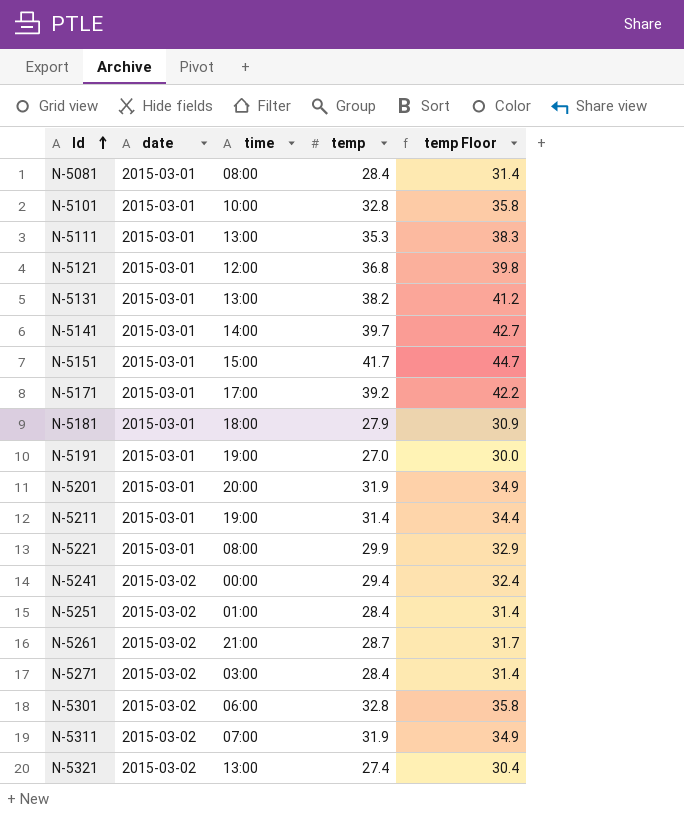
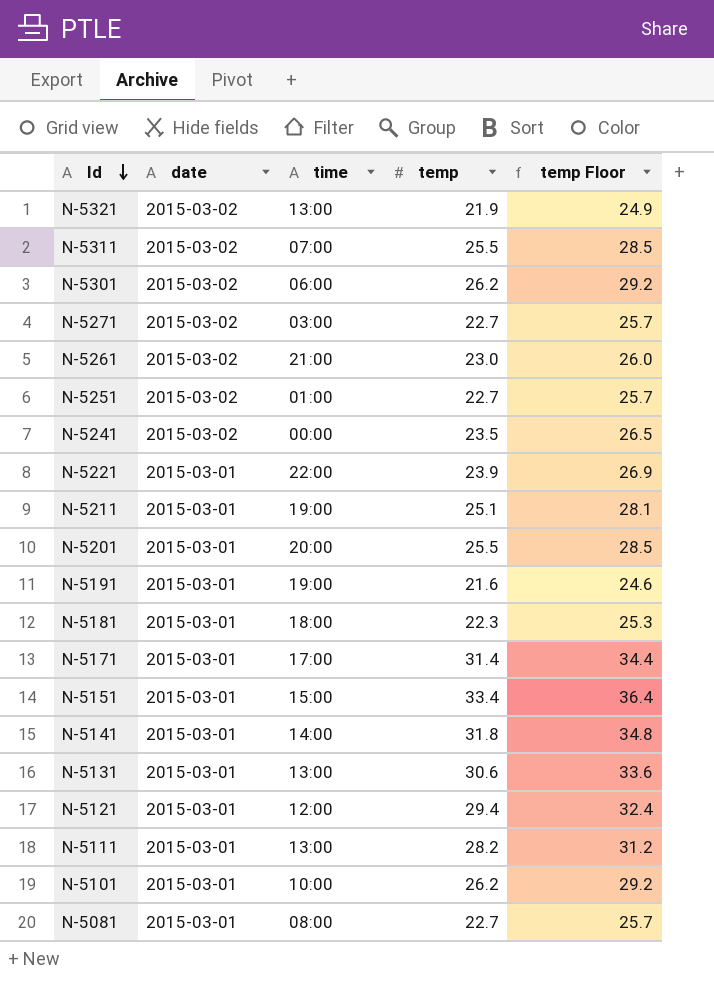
row order: Id ascending -> Id descending
N-5321 | temp: 27.4 -> 21.9
N-5321 | temp Floor: 30.4 -> 24.9
N-5311 | temp: 31.9 -> 25.5
N-5311 | temp Floor: 34.9 -> 28.5
N-5301 | temp: 32.8 -> 26.2
N-5301 | temp Floor: 35.8 -> 29.2
N-5271 | temp: 28.4 -> 22.7
N-5271 | temp Floor: 31.4 -> 25.7
N-5261 | temp: 28.7 -> 23.0
N-5261 | temp Floor: 31.7 -> 26.0
N-5251 | temp: 28.4 -> 22.7
N-5251 | temp Floor: 31.4 -> 25.7
N-5241 | temp: 29.4 -> 23.5
N-5241 | temp Floor: 32.4 -> 26.5
N-5221 | time: 08:00 -> 22:00
N-5221 | temp: 29.9 -> 23.9
N-5221 | temp Floor: 32.9 -> 26.9
N-5211 | temp: 31.4 -> 25.1
N-5211 | temp Floor: 34.4 -> 28.1
N-5201 | temp: 31.9 -> 25.5
N-5201 | temp Floor: 34.9 -> 28.5
N-5191 | temp: 27.0 -> 21.6
N-5191 | temp Floor: 30.0 -> 24.6
N-5181 | temp: 27.9 -> 22.3
N-5181 | temp Floor: 30.9 -> 25.3
N-5171 | temp: 39.2 -> 31.4
N-5171 | temp Floor: 42.2 -> 34.4
N-5151 | temp: 41.7 -> 33.4
N-5151 | temp Floor: 44.7 -> 36.4
N-5141 | temp: 39.7 -> 31.8
N-5141 | temp Floor: 42.7 -> 34.8
N-5131 | temp: 38.2 -> 30.6
N-5131 | temp Floor: 41.2 -> 33.6
N-5121 | temp: 36.8 -> 29.4
N-5121 | temp Floor: 39.8 -> 32.4
N-5111 | temp: 35.3 -> 28.2
N-5111 | temp Floor: 38.3 -> 31.2
N-5101 | temp: 32.8 -> 26.2
N-5101 | temp Floor: 35.8 -> 29.2
N-5081 | temp: 28.4 -> 22.7
N-5081 | temp Floor: 31.4 -> 25.7

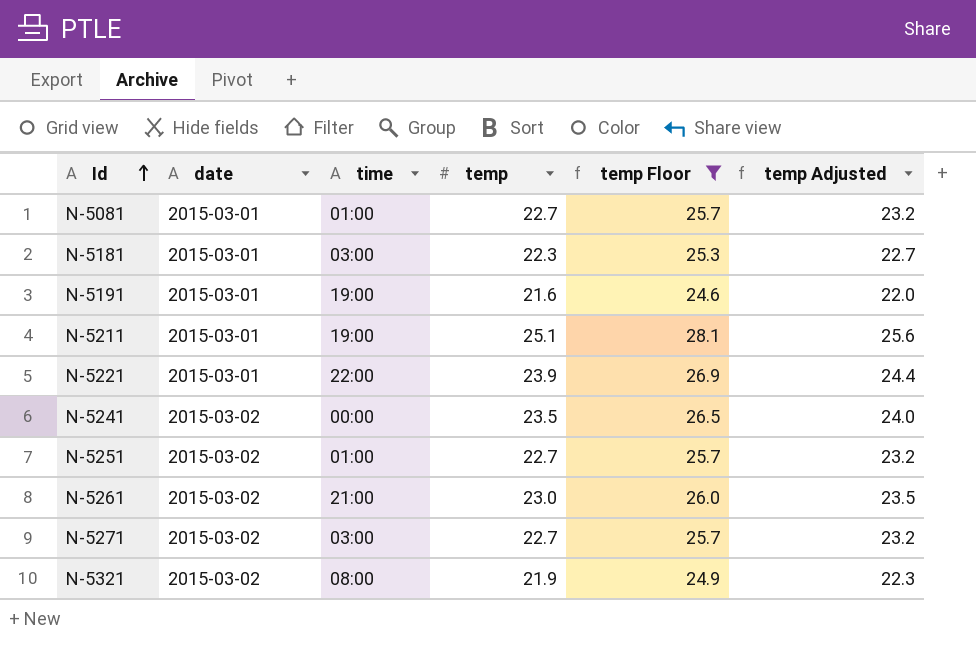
filter: none -> temp Floor <= 28.1
row order: Id descending -> Id ascending
column temp Adjusted | formula: none -> [temp] * 1.02
N-5081 | time: 08:00 -> 01:00
N-5181 | time: 18:00 -> 03:00
N-5321 | time: 13:00 -> 08:00

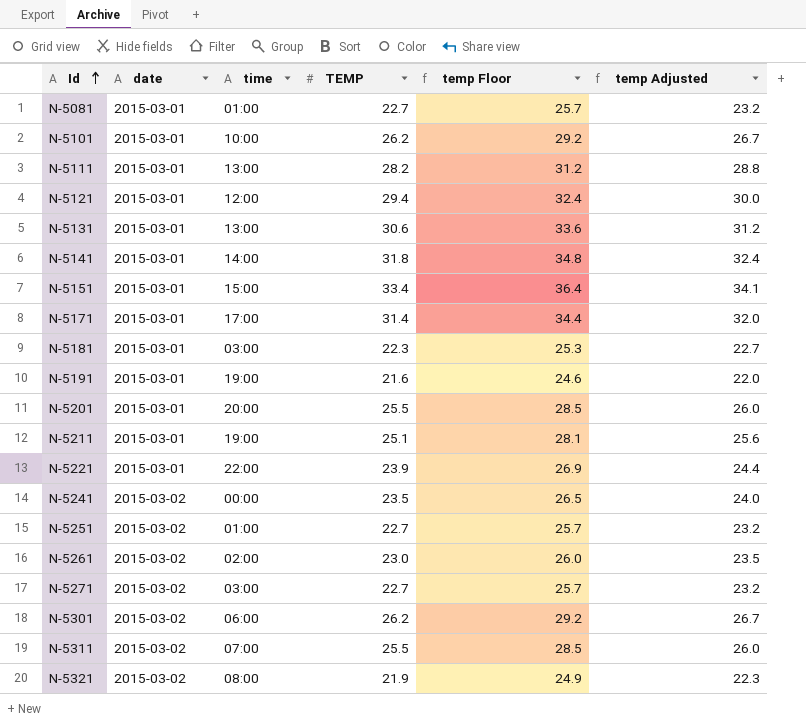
filter: temp Floor <= 28.1 -> none
column name: temp -> TEMP
N-5261 | time: 21:00 -> 02:00

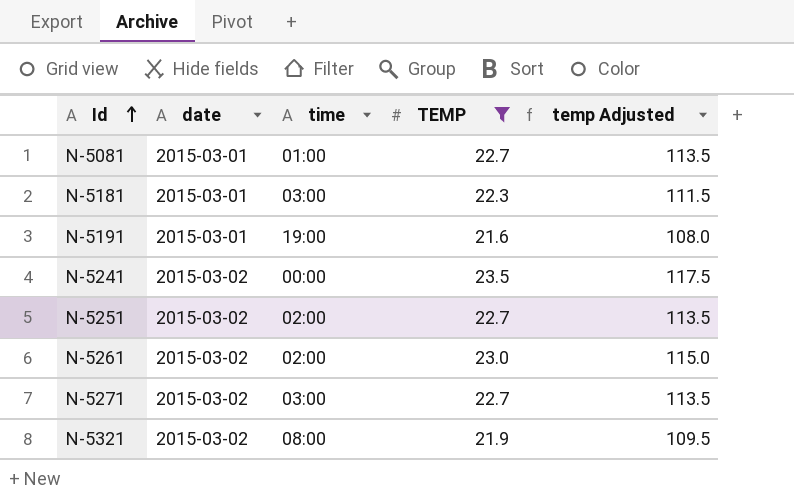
filter: none -> TEMP <= 23.5
column temp Floor | formula: [TEMP] + 3 -> none
column temp Adjusted | formula: [TEMP] * 1.02 -> [TEMP] * 5
N-5251 | time: 01:00 -> 02:00

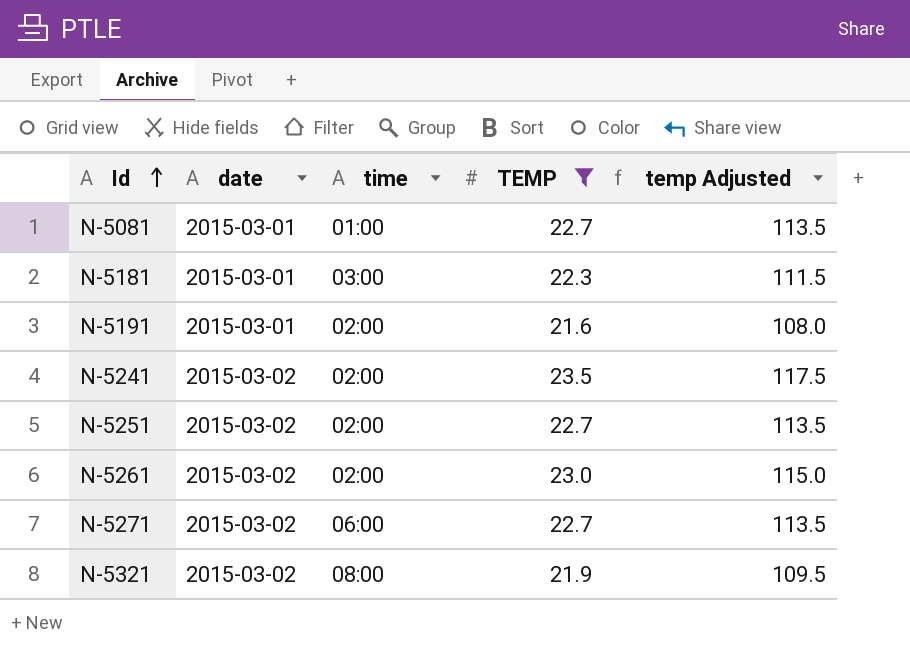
N-5191 | time: 19:00 -> 02:00
N-5241 | time: 00:00 -> 02:00
N-5271 | time: 03:00 -> 06:00

